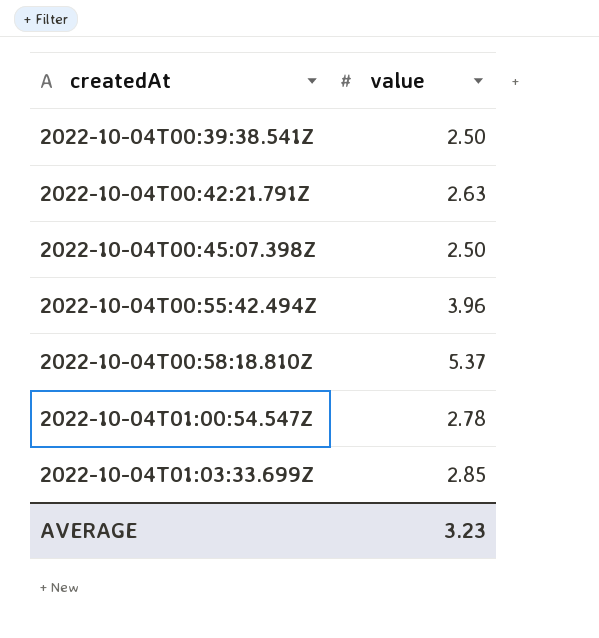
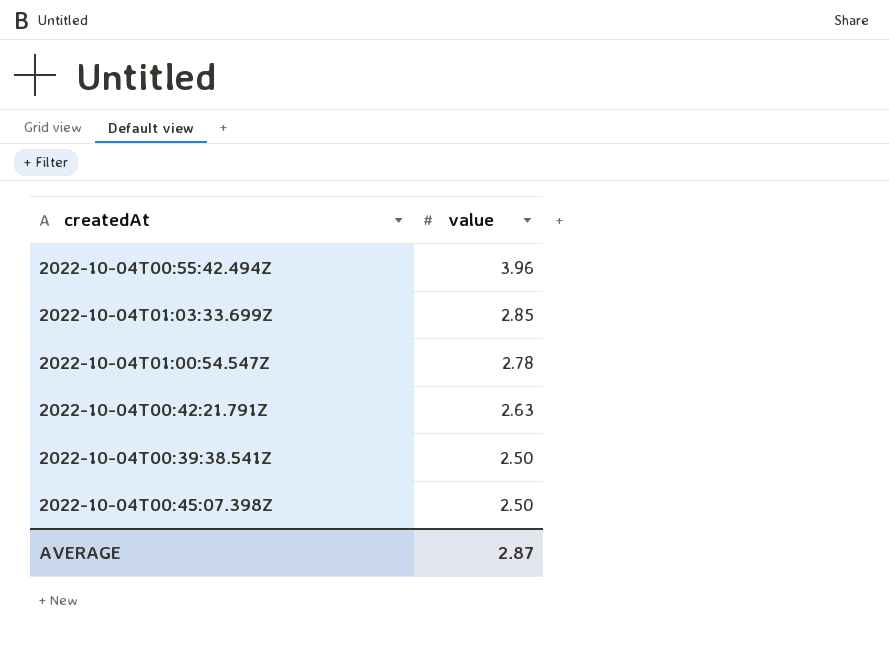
row order: createdAt ascending -> value descending
row 2022-10-04T00:58:18.810Z: 5.37 -> none
AVERAGE | value: 3.23 -> 2.87

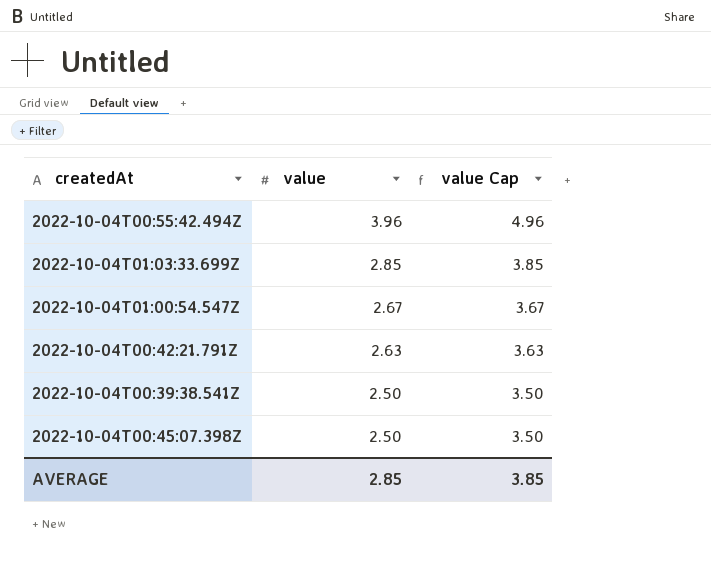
column value Cap | formula: none -> [value] + 1
2022-10-04T01:00:54.547Z | value: 2.78 -> 2.67
AVERAGE | value: 2.87 -> 2.85

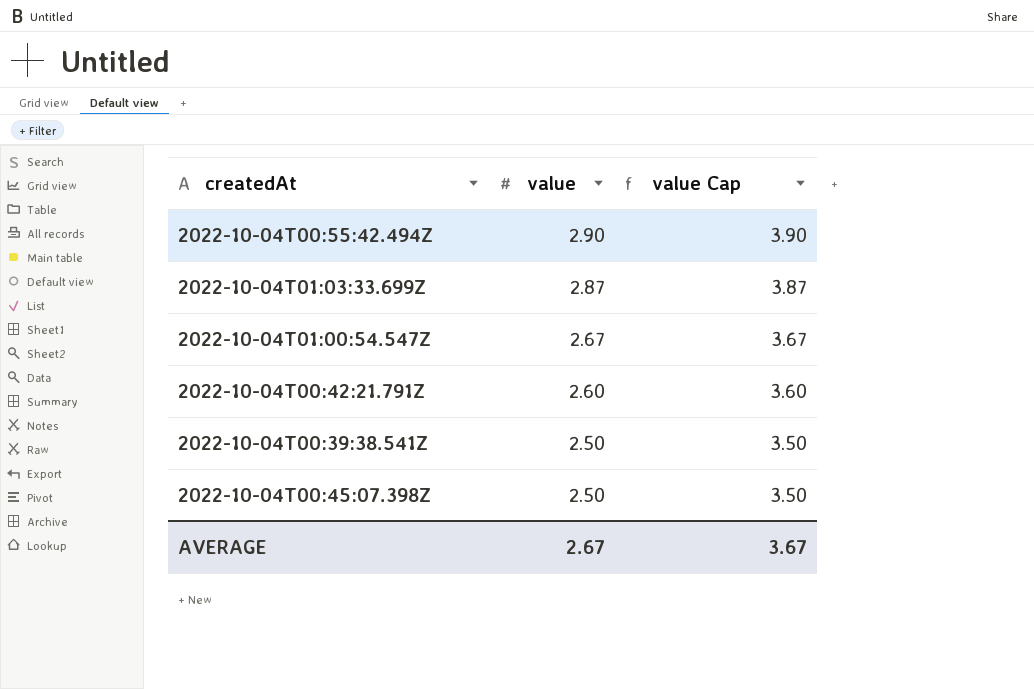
2022-10-04T00:55:42.494Z | value: 3.96 -> 2.90
2022-10-04T00:55:42.494Z | value Cap: 4.96 -> 3.90
2022-10-04T01:03:33.699Z | value: 2.85 -> 2.87
2022-10-04T01:03:33.699Z | value Cap: 3.85 -> 3.87
2022-10-04T00:42:21.791Z | value: 2.63 -> 2.60
2022-10-04T00:42:21.791Z | value Cap: 3.63 -> 3.60
AVERAGE | value: 2.85 -> 2.67
AVERAGE | value Cap: 3.85 -> 3.67

